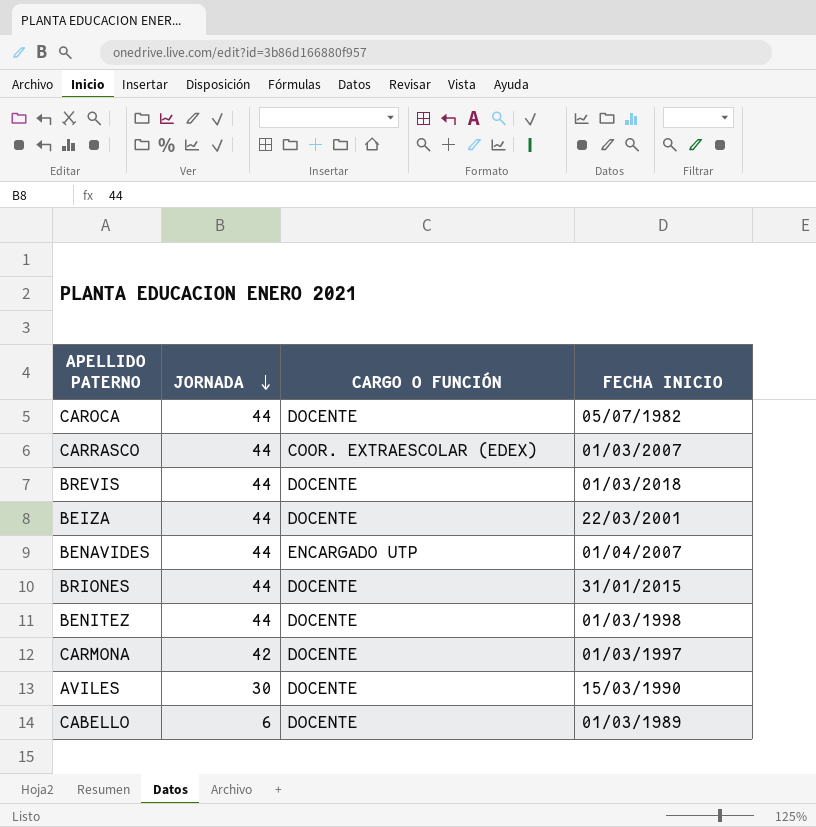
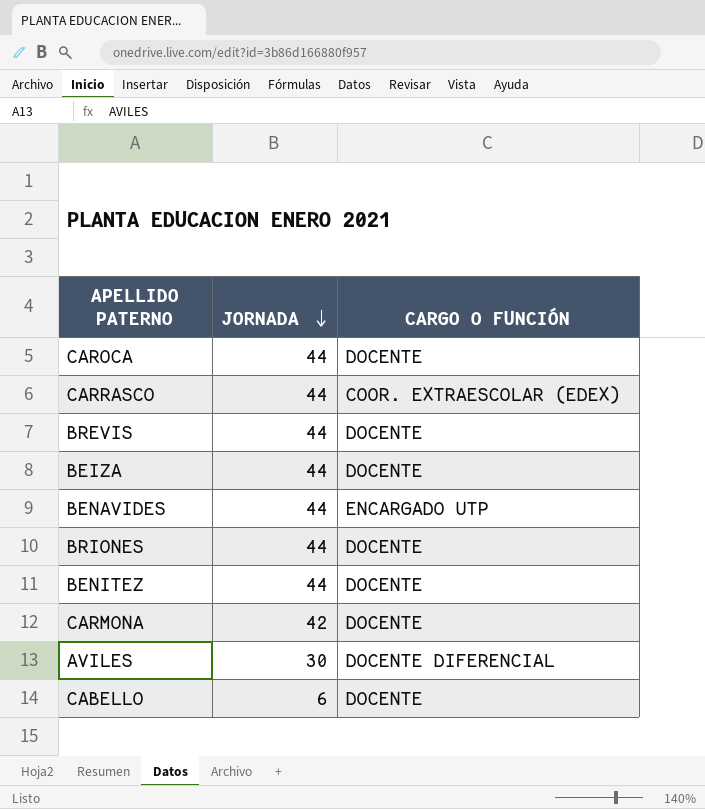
column FECHA INICIO | position: 4 -> none
AVILES | CARGO O FUNCIÓN: DOCENTE -> DOCENTE DIFERENCIAL

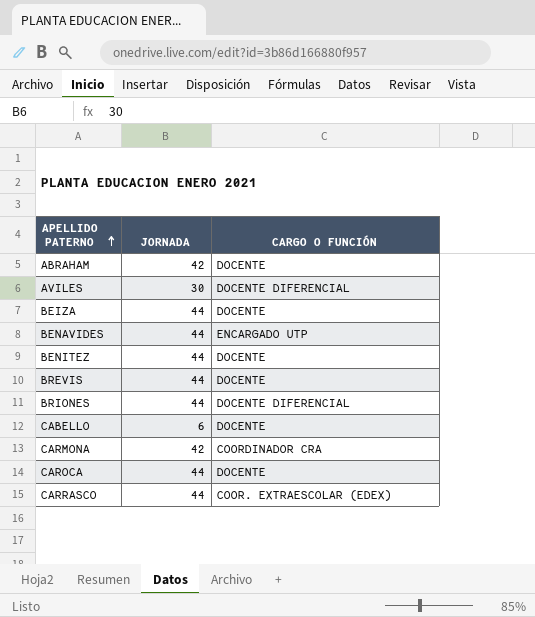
row order: JORNADA descending -> APELLIDO PATERNO ascending
row ABRAHAM: none -> 42 | DOCENTE
BRIONES | CARGO O FUNCIÓN: DOCENTE -> DOCENTE DIFERENCIAL
CARMONA | CARGO O FUNCIÓN: DOCENTE -> COORDINADOR CRA

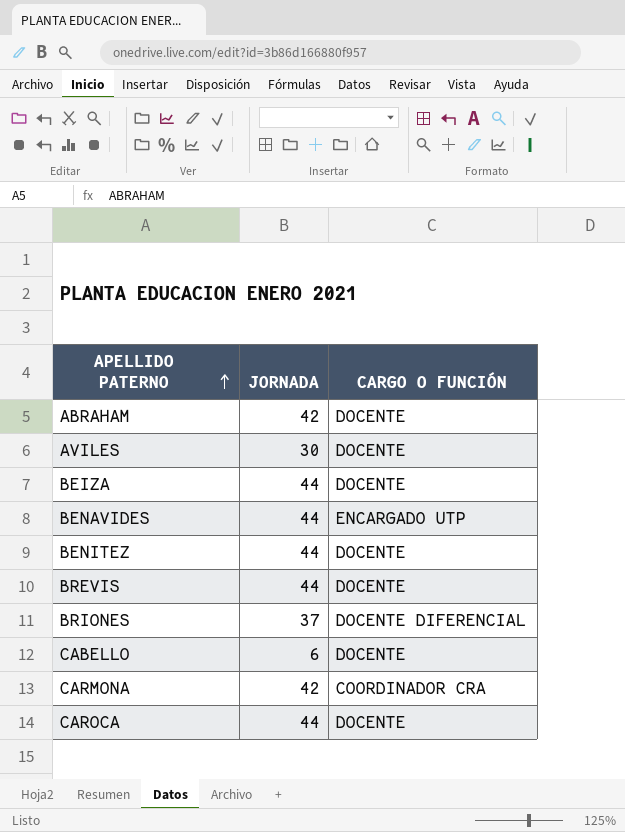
row CARRASCO: 44 | COOR. EXTRAESCOLAR (EDEX) -> none
AVILES | CARGO O FUNCIÓN: DOCENTE DIFERENCIAL -> DOCENTE
BRIONES | JORNADA: 44 -> 37

